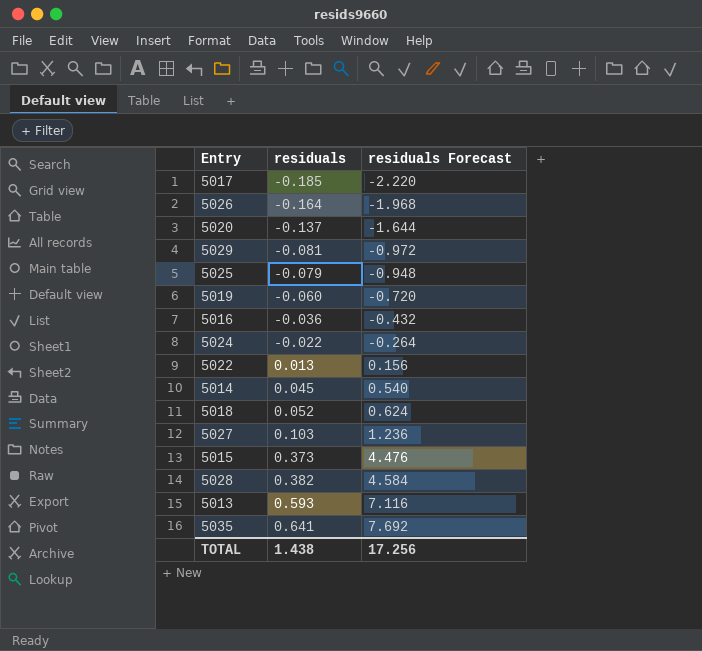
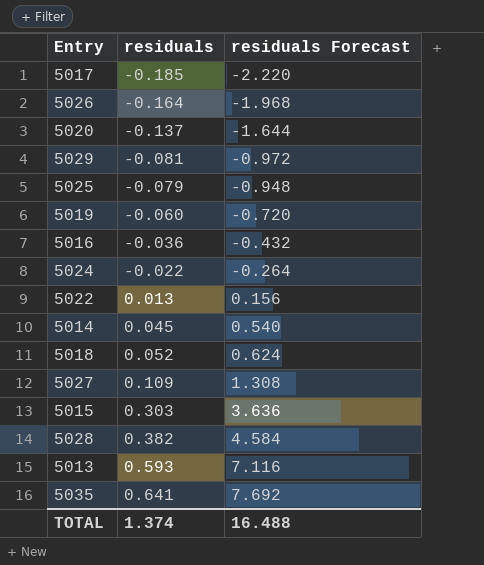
5027 | residuals: 0.103 -> 0.109
5027 | residuals Forecast: 1.236 -> 1.308
5015 | residuals: 0.373 -> 0.303
5015 | residuals Forecast: 4.476 -> 3.636
TOTAL | residuals: 1.438 -> 1.374
TOTAL | residuals Forecast: 17.256 -> 16.488

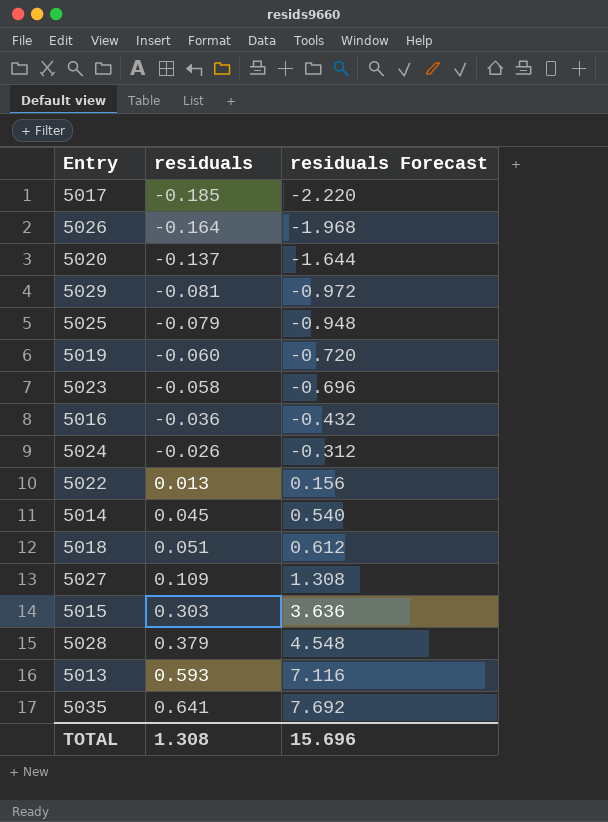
row 5023: none -> -0.058 | -0.696
5024 | residuals: -0.022 -> -0.026
5024 | residuals Forecast: -0.264 -> -0.312
5018 | residuals: 0.052 -> 0.051
5018 | residuals Forecast: 0.624 -> 0.612
5028 | residuals: 0.382 -> 0.379
5028 | residuals Forecast: 4.584 -> 4.548
TOTAL | residuals: 1.374 -> 1.308
TOTAL | residuals Forecast: 16.488 -> 15.696

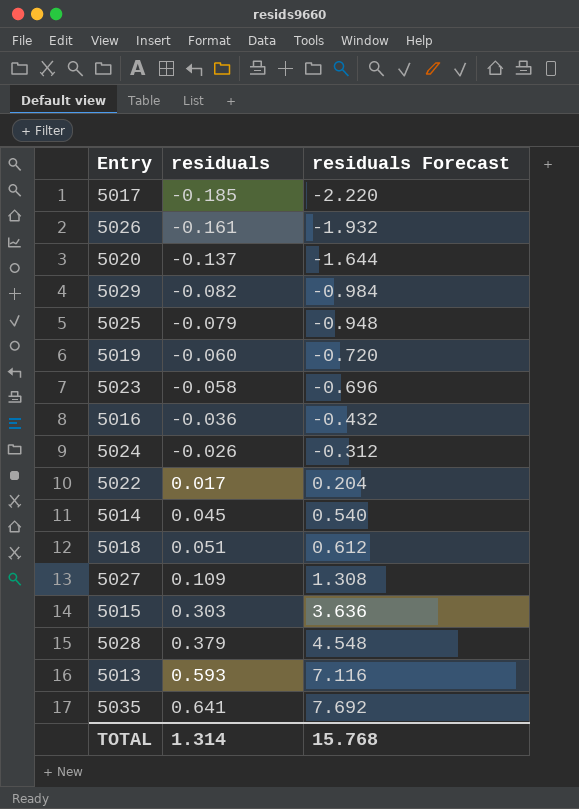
5026 | residuals: -0.164 -> -0.161
5026 | residuals Forecast: -1.968 -> -1.932
5029 | residuals: -0.081 -> -0.082
5029 | residuals Forecast: -0.972 -> -0.984
5022 | residuals: 0.013 -> 0.017
5022 | residuals Forecast: 0.156 -> 0.204
TOTAL | residuals: 1.308 -> 1.314
TOTAL | residuals Forecast: 15.696 -> 15.768

